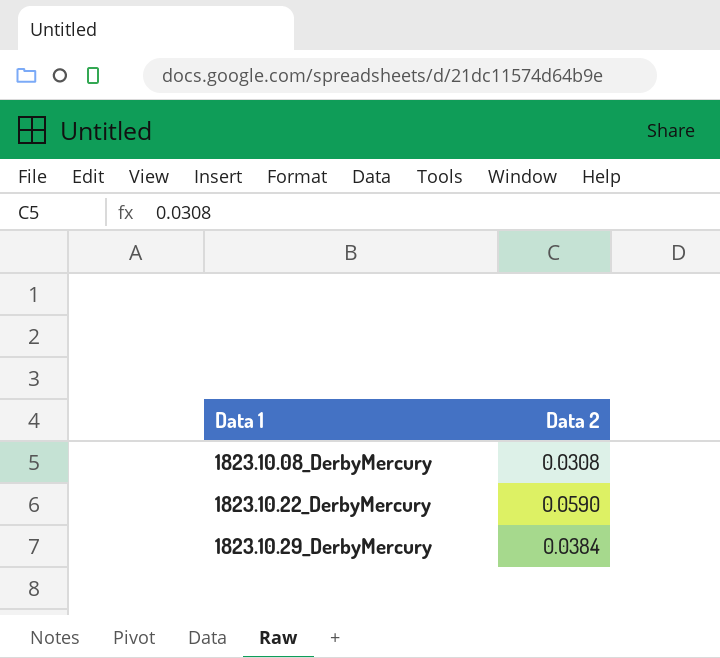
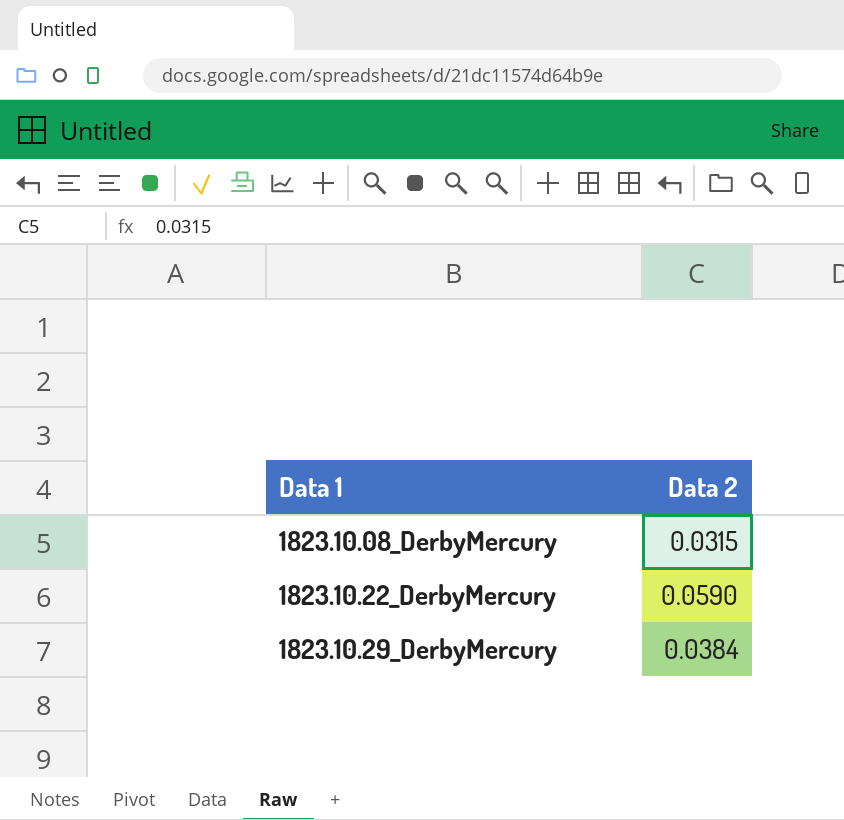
1823.10.08_DerbyMercury | Data 2: 0.0308 -> 0.0315

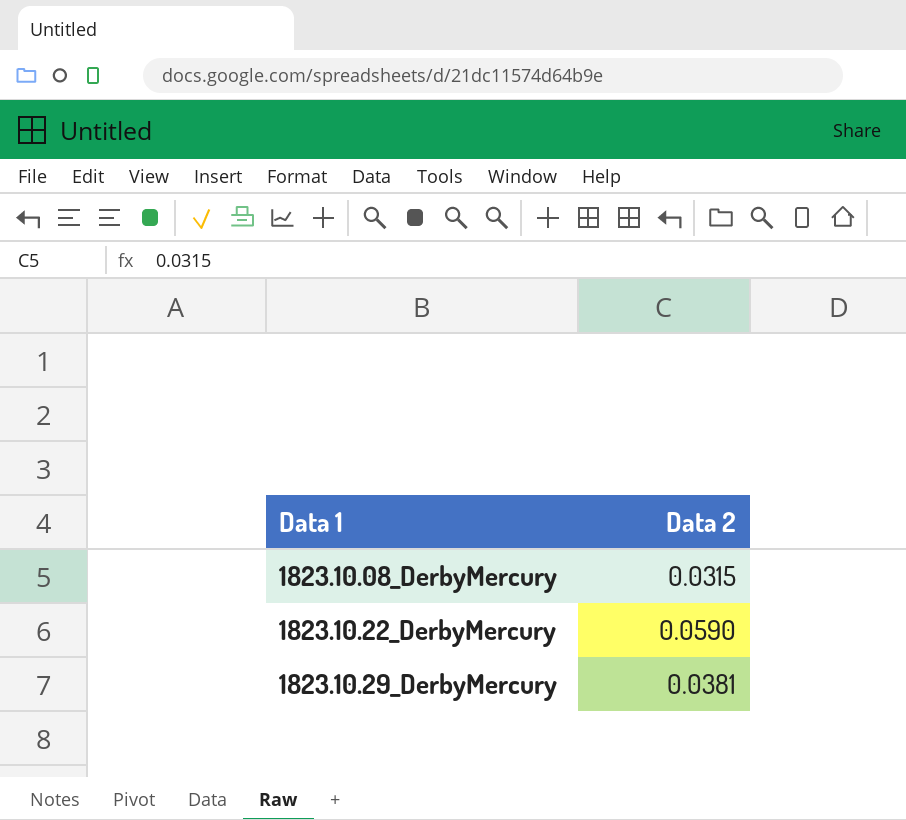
1823.10.29_DerbyMercury | Data 2: 0.0384 -> 0.0381

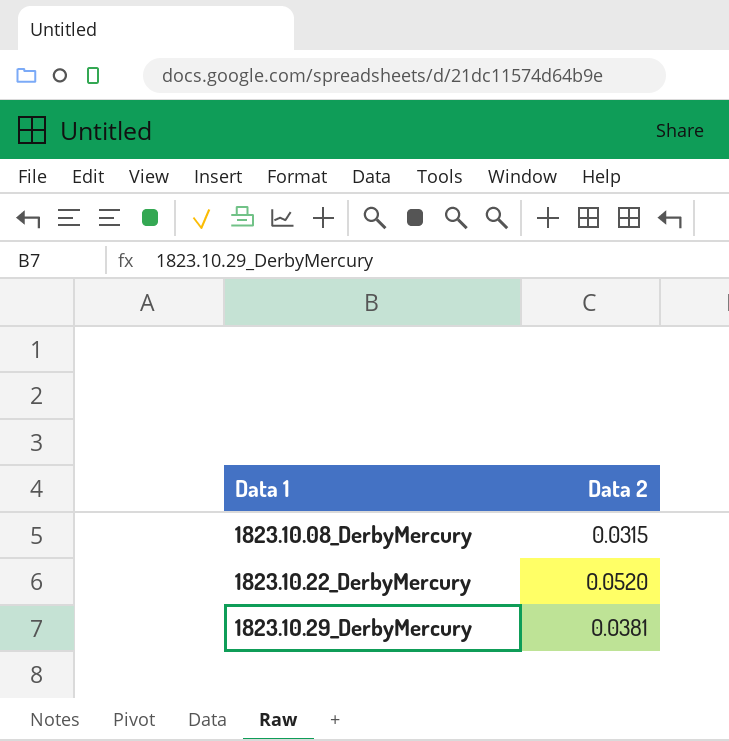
1823.10.22_DerbyMercury | Data 2: 0.0590 -> 0.0520

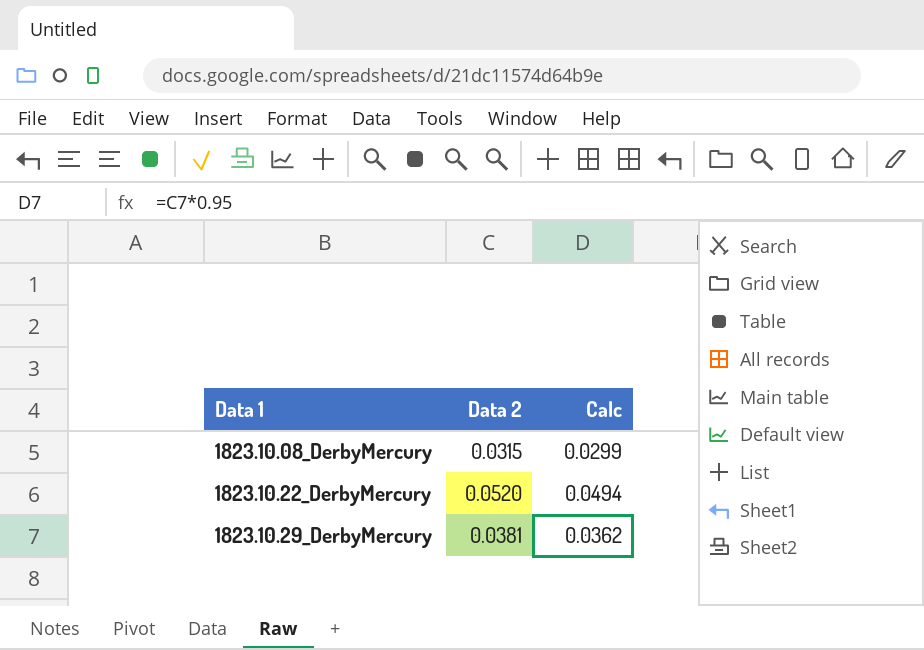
column Calc | formula: none -> [Data 2] * 0.95

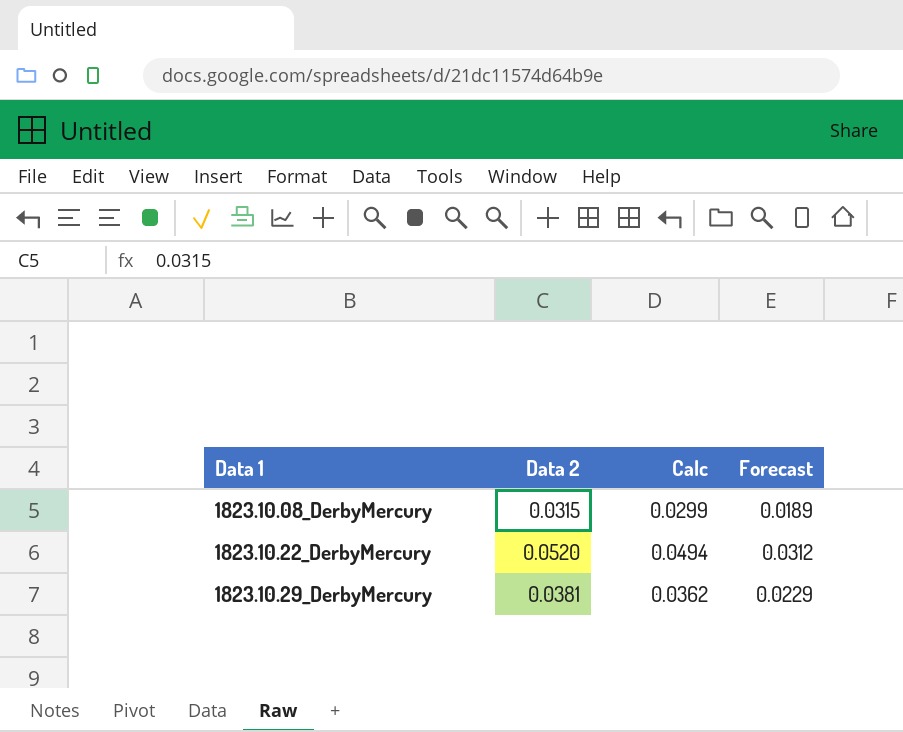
column Forecast | formula: none -> [Data 2] * 0.6

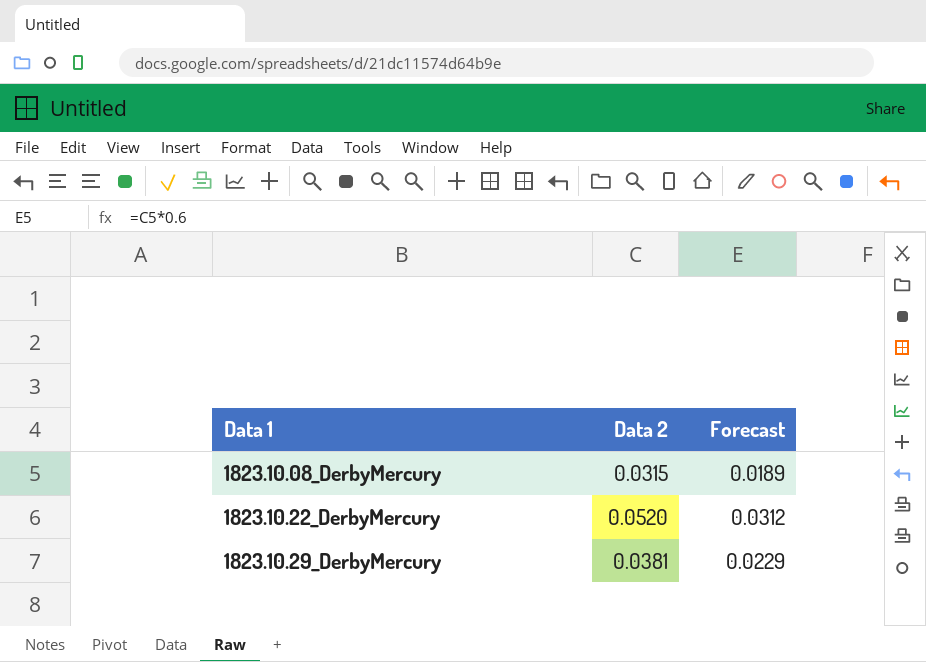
column Calc | formula: [Data 2] * 0.95 -> none

